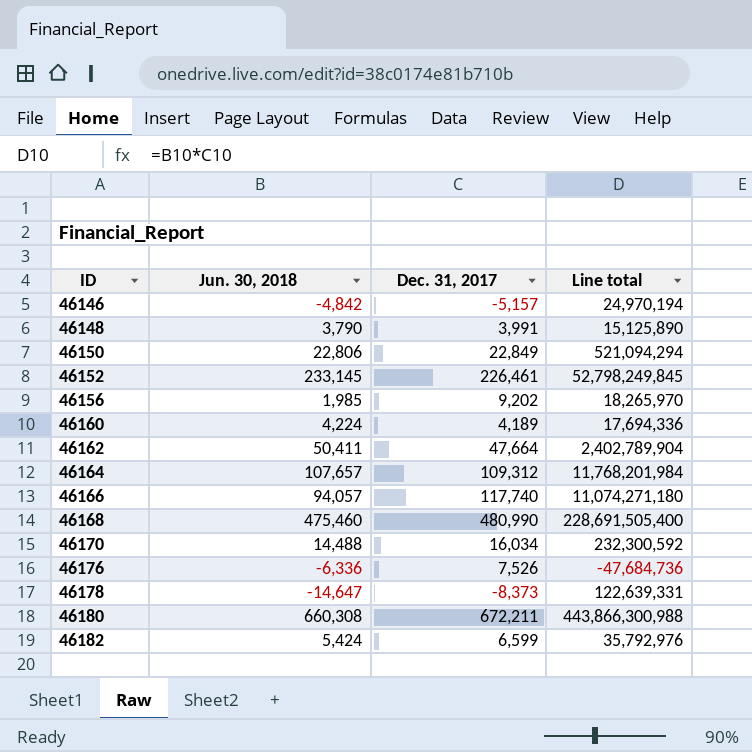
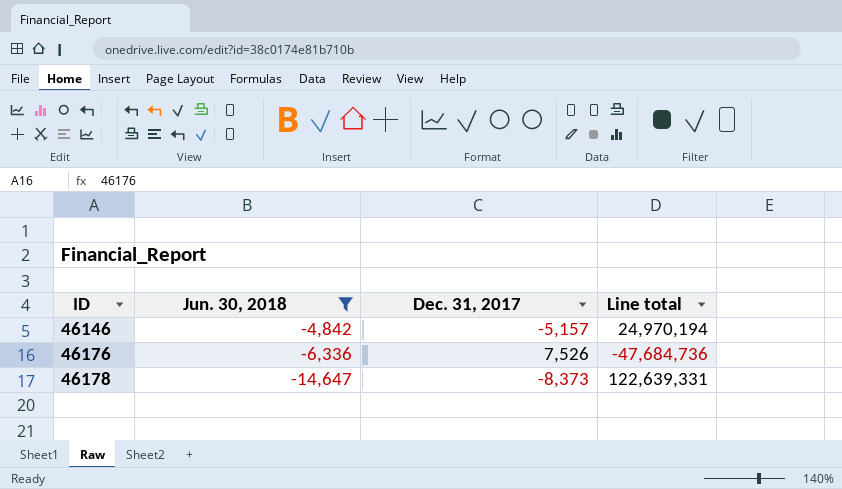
filter: none -> Jun. 30, 2018 <= -4,842

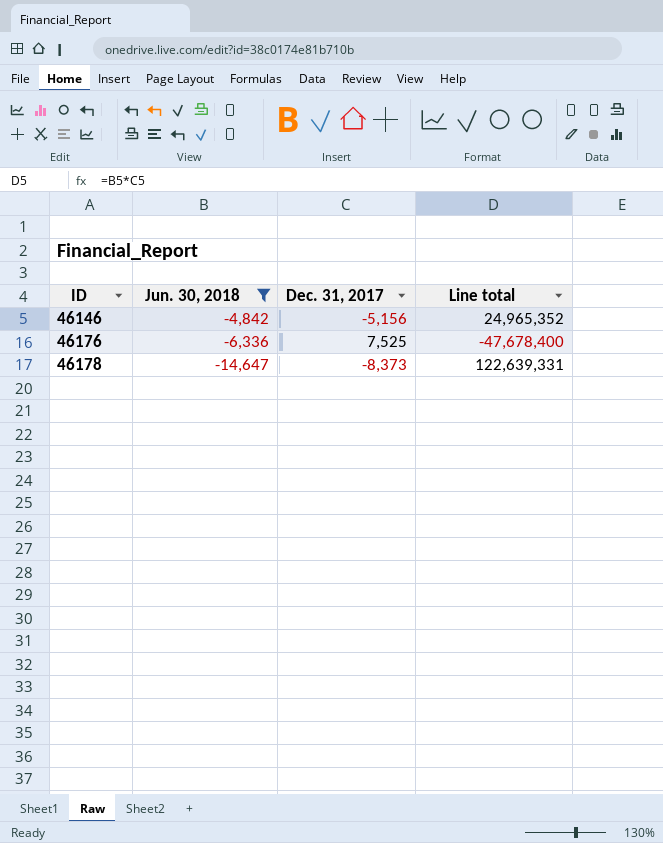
46146 | Dec. 31, 2017: -5,157 -> -5,156
46146 | Line total: 24,970,194 -> 24,965,352
46176 | Dec. 31, 2017: 7,526 -> 7,525
46176 | Line total: -47,684,736 -> -47,678,400

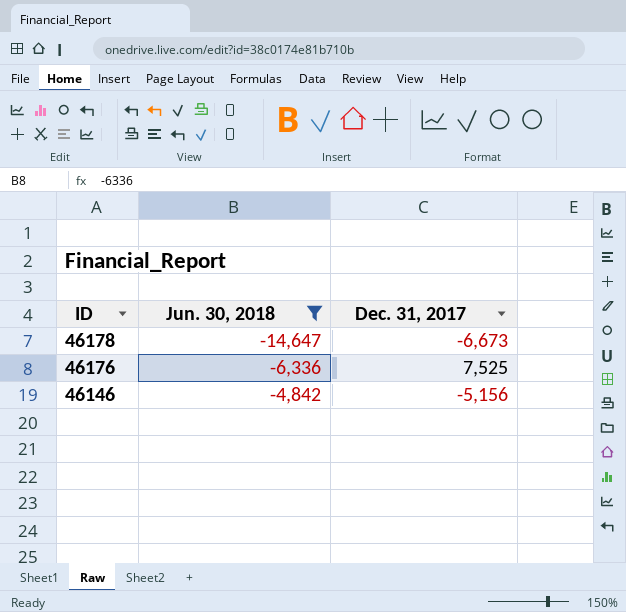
row order: ID ascending -> ID descending
column Line total | formula: [Jun. 30, 2018] * [Dec. 31, 2017] -> none
46178 | Dec. 31, 2017: -8,373 -> -6,673

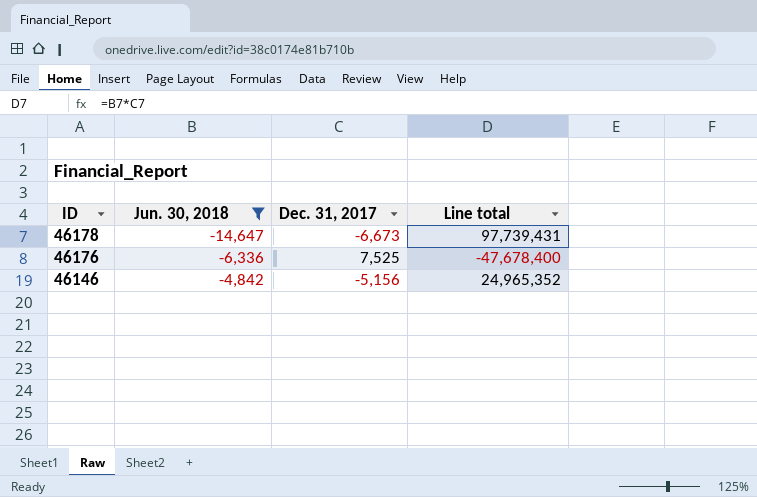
column Line total | formula: none -> [Jun. 30, 2018] * [Dec. 31, 2017]

